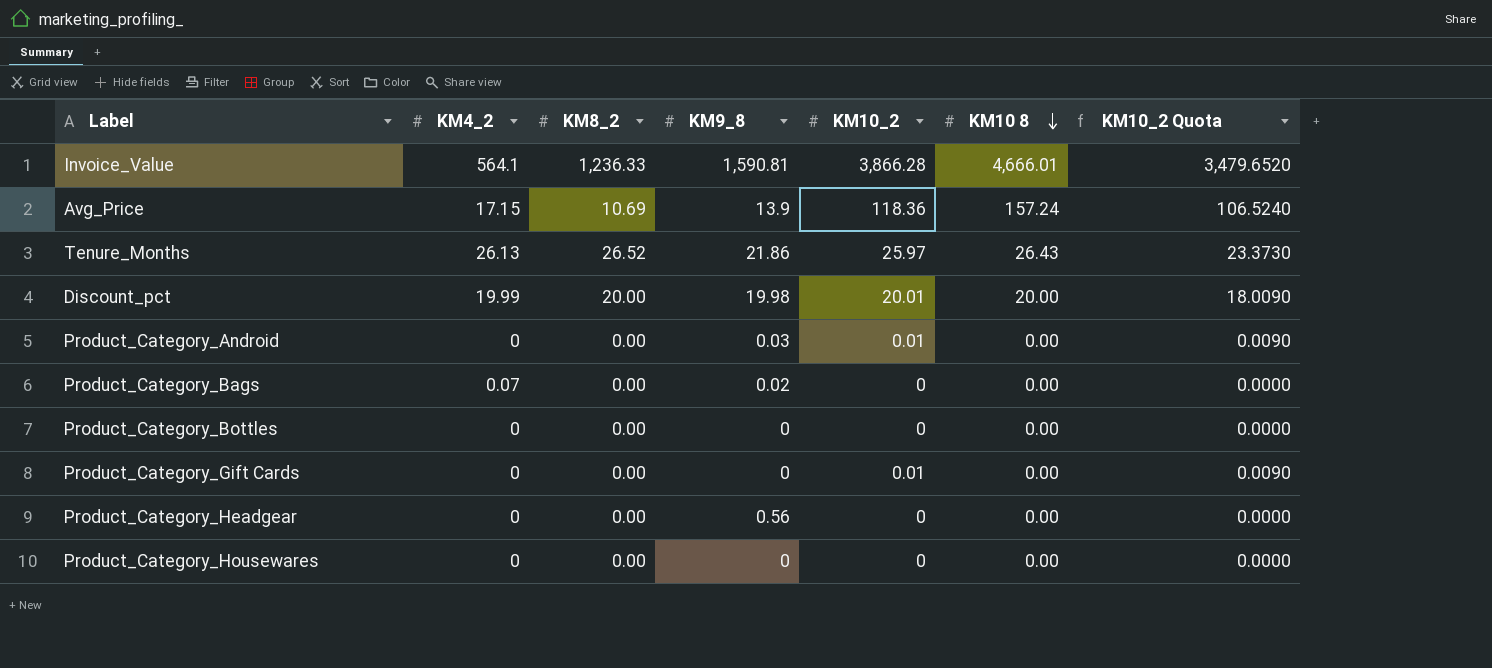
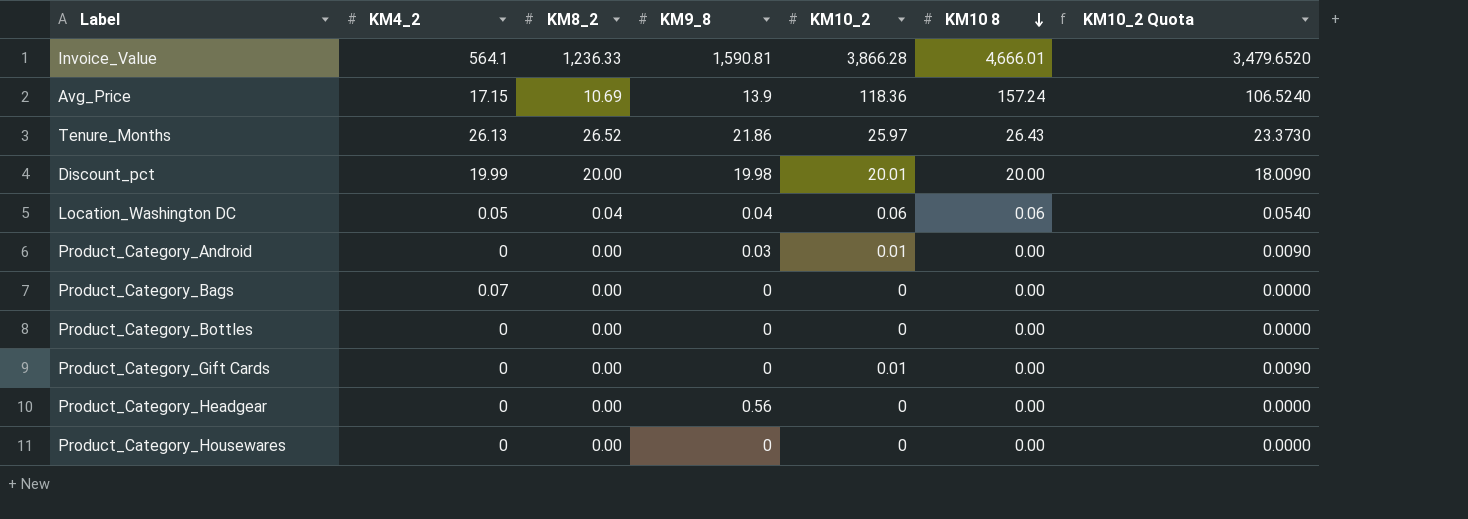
row Location_Washington DC: none -> 0.05 | 0.04 | 0.04 | 0.06 | 0.06 | 0.0540
Product_Category_Bags | KM9_8: 0.02 -> 0

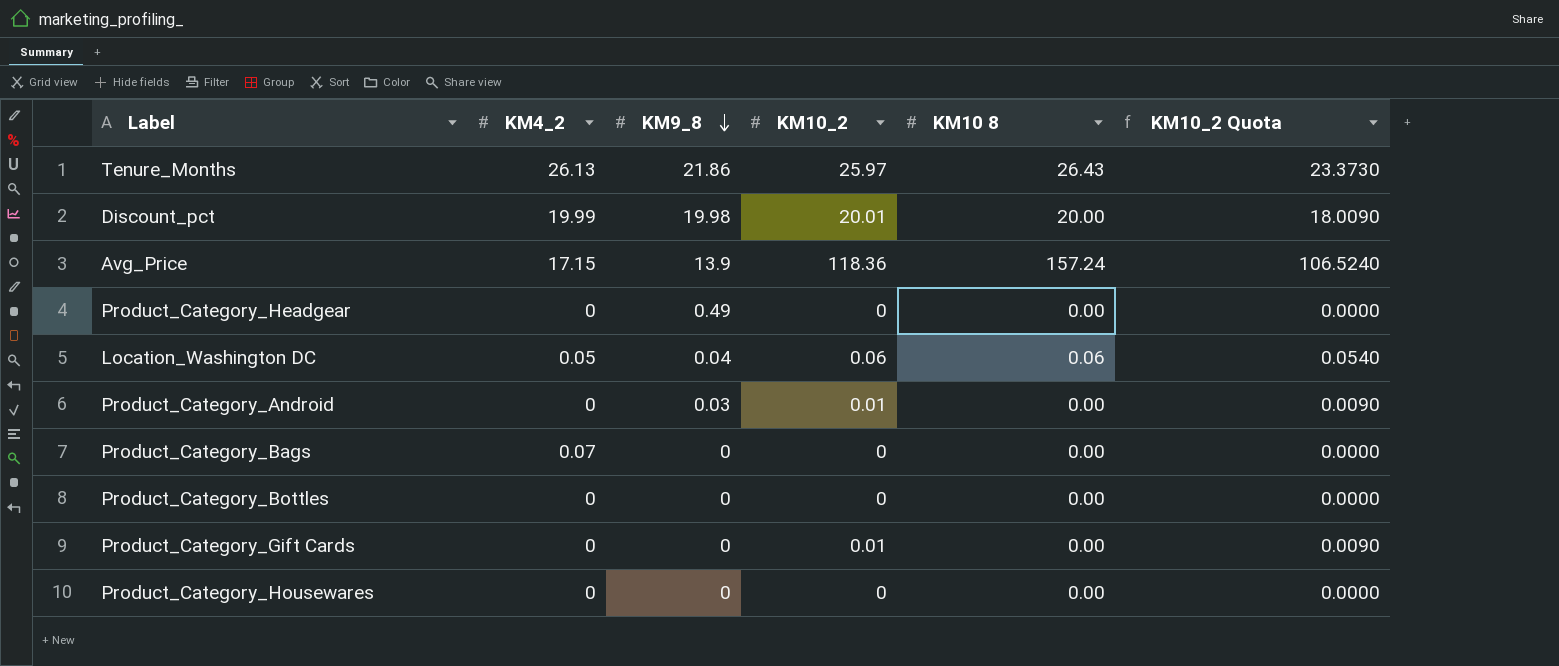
row order: KM10 8 descending -> KM9_8 descending
column KM8_2 | position: 3 -> none
row Invoice_Value: 564.1 | 1,236.33 | 1,590.81 | 3,866.28 | 4,666.01 | 3,479.6520 -> none
Product_Category_Headgear | KM9_8: 0.56 -> 0.49

